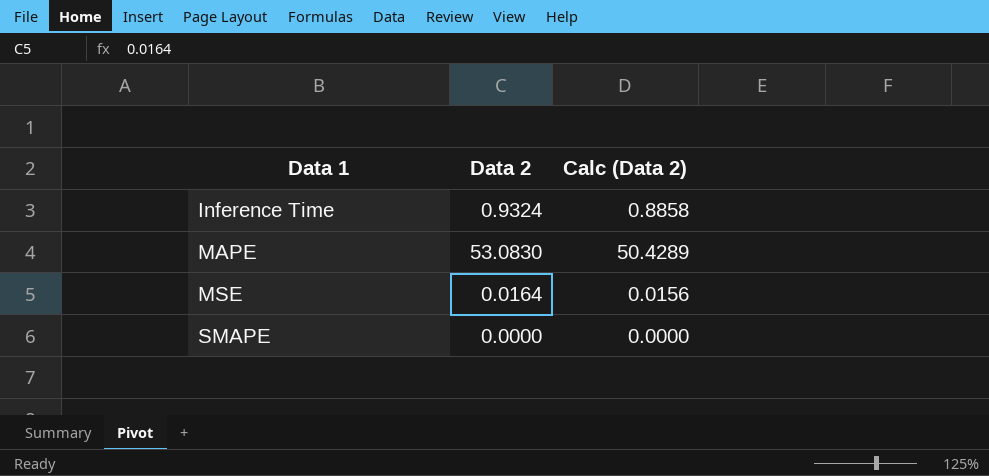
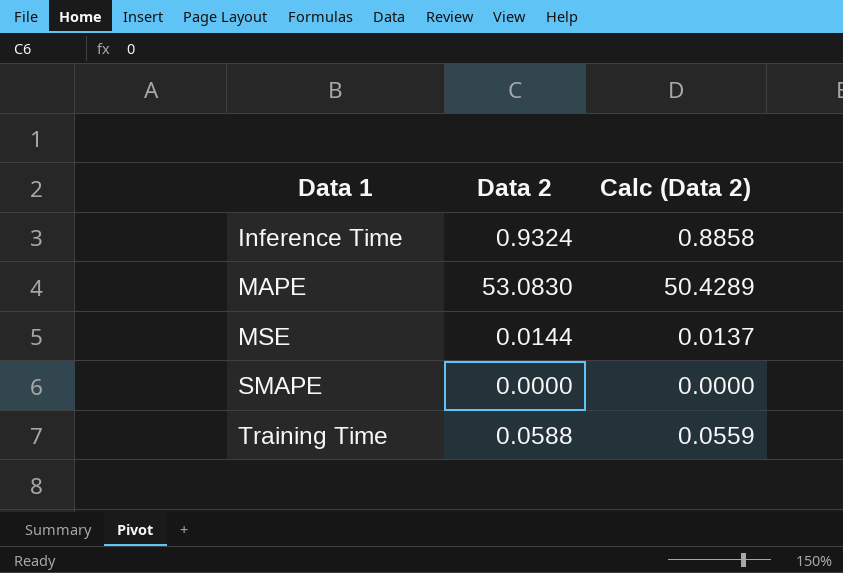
MSE | Data 2: 0.0164 -> 0.0144
MSE | Calc (Data 2): 0.0156 -> 0.0137
row Training Time: none -> 0.0588 | 0.0559

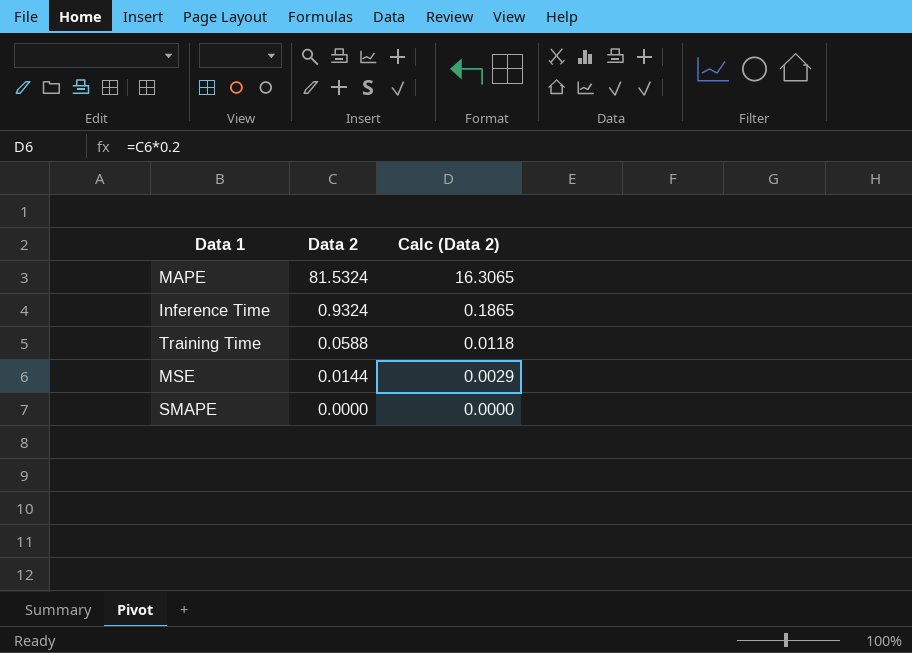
row order: Data 1 ascending -> Data 2 descending
column Calc (Data 2) | formula: [Data 2] * 0.95 -> [Data 2] * 0.2
MAPE | Data 2: 53.0830 -> 81.5324

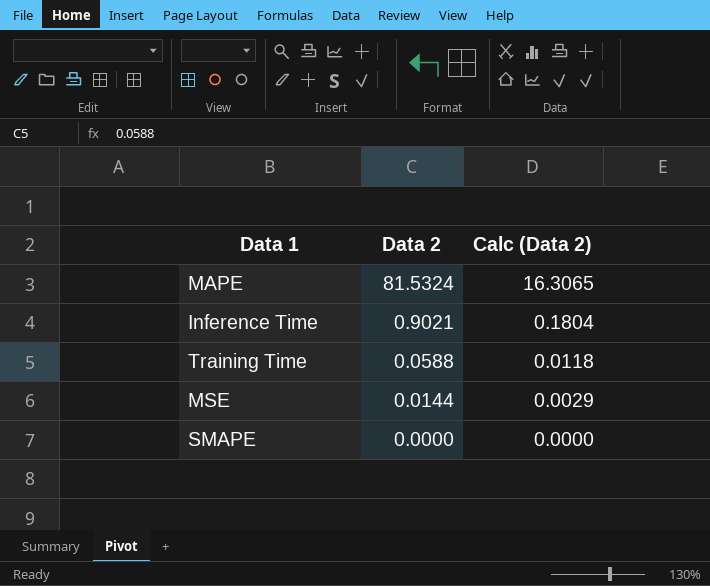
Inference Time | Data 2: 0.9324 -> 0.9021
Inference Time | Calc (Data 2): 0.1865 -> 0.1804

